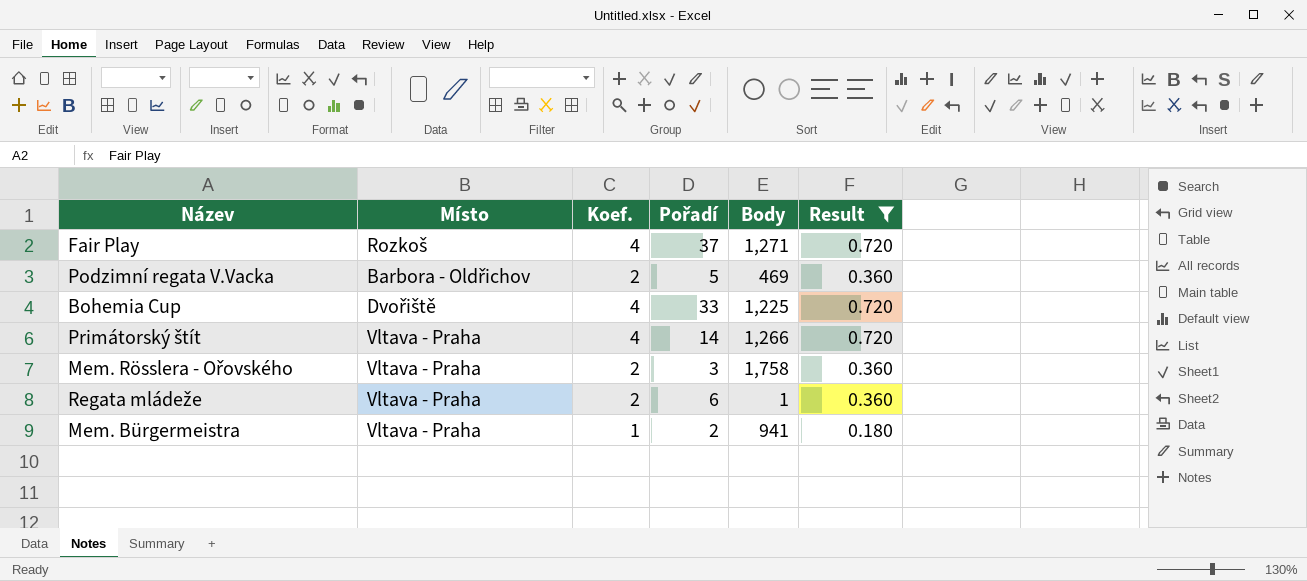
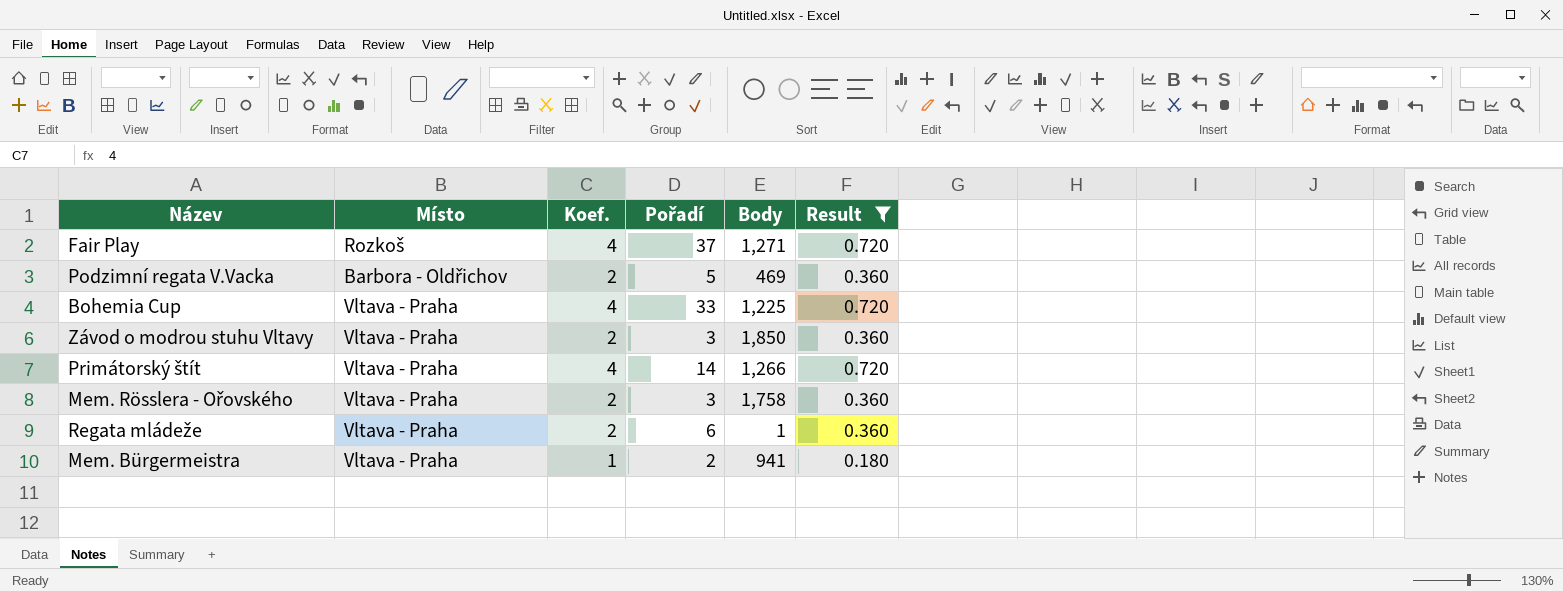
Bohemia Cup | Místo: Dvořiště -> Vltava - Praha
row Závod o modrou stuhu Vltavy: none -> Vltava - Praha | 2 | 3 | 1,850 | 0.360

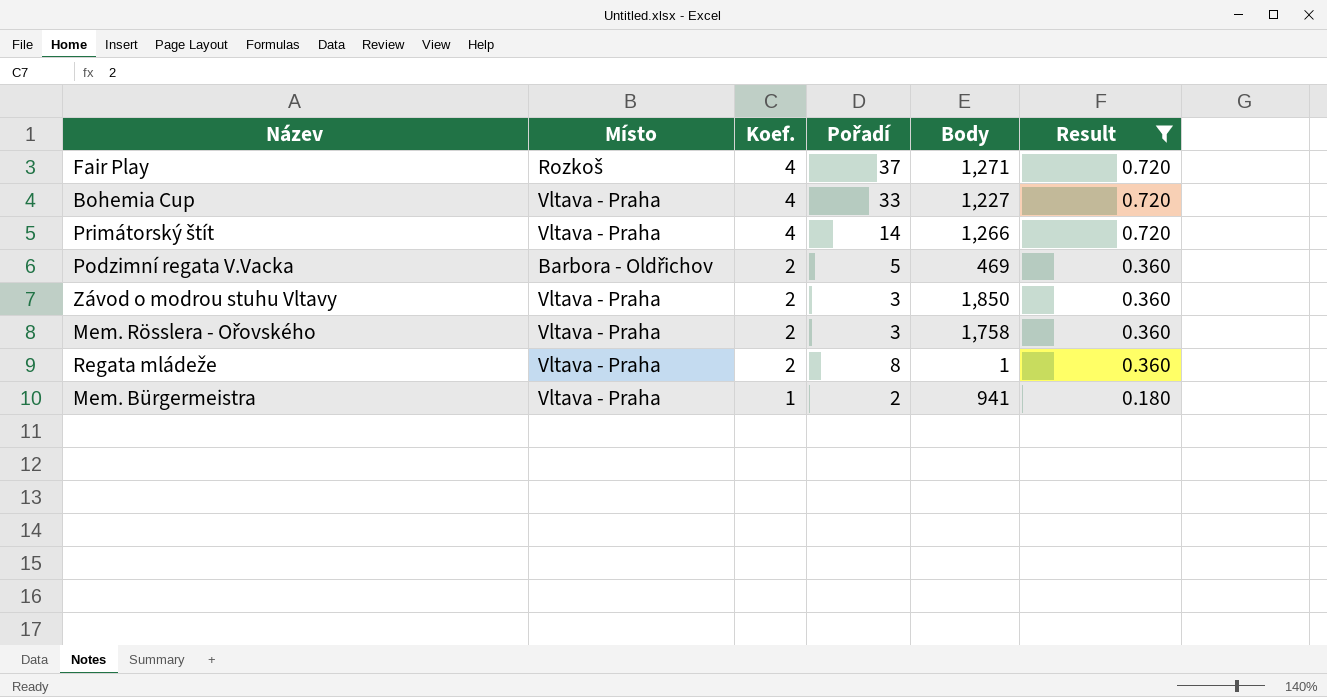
row order: none -> Koef. descending
Bohemia Cup | Body: 1,225 -> 1,227
Regata mládeže | Pořadí: 6 -> 8

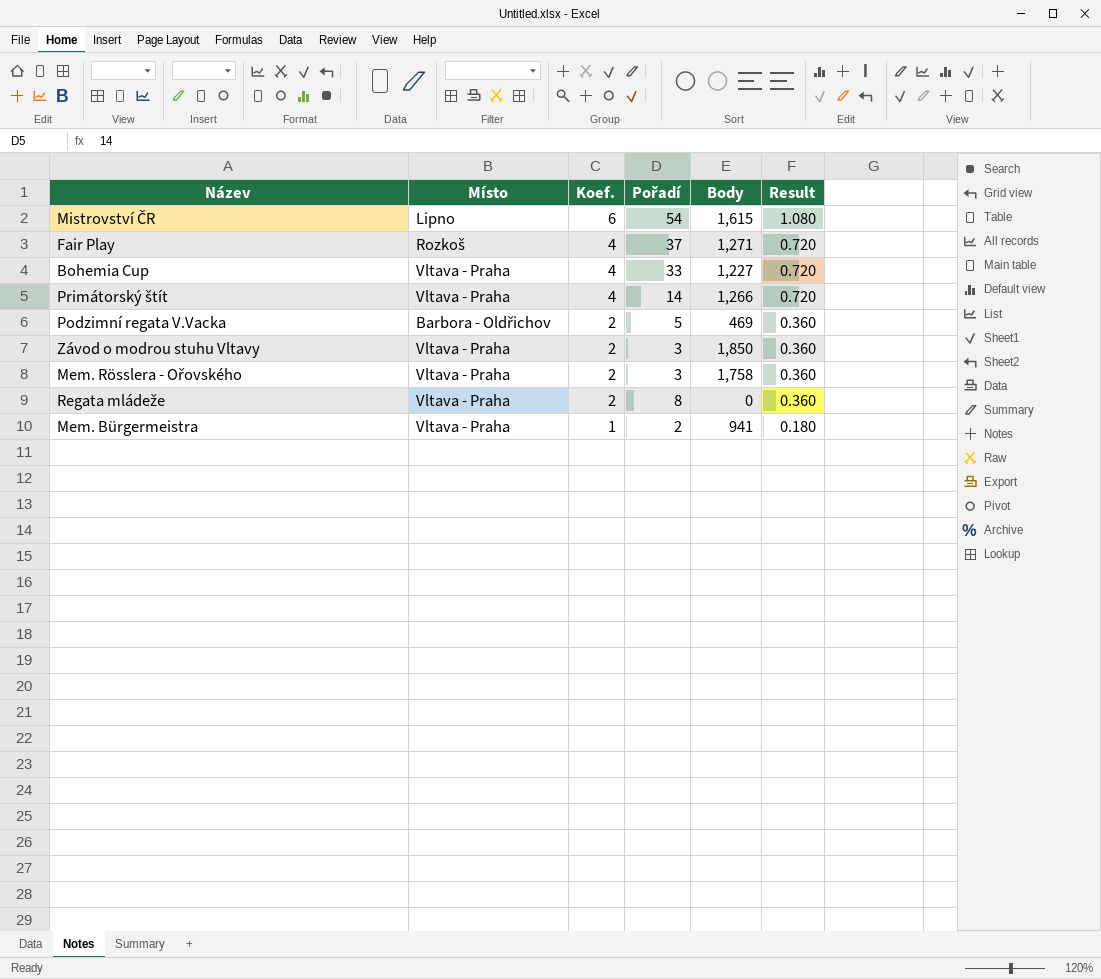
filter: Result != 1.080 -> none
Regata mládeže | Body: 1 -> 0

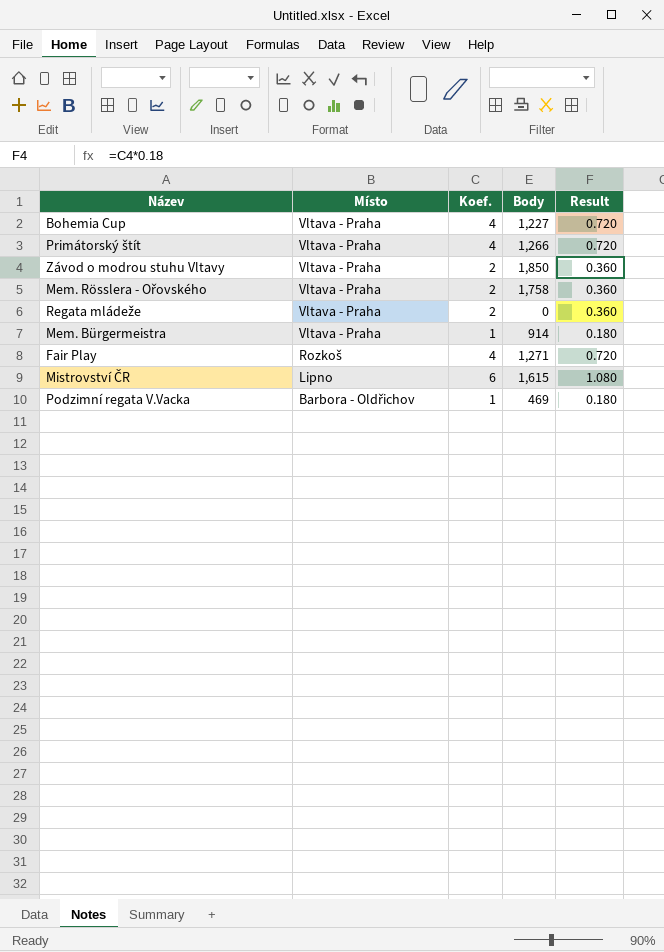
row order: Koef. descending -> Místo descending
column Pořadí | position: 4 -> none
Mem. Bürgermeistra | Body: 941 -> 914
Podzimní regata V.Vacka | Koef.: 2 -> 1
Podzimní regata V.Vacka | Result: 0.360 -> 0.180

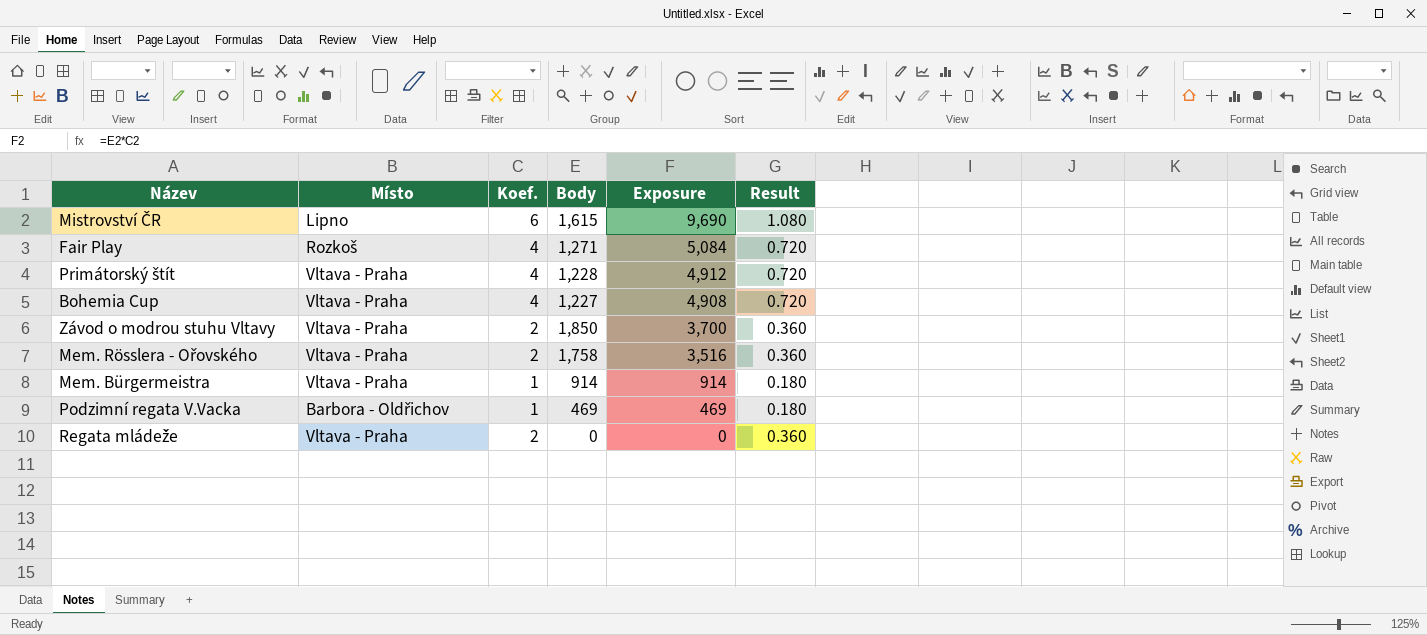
row order: Místo descending -> Exposure descending
column Exposure | formula: none -> [Koef.] * [Body]
Primátorský štít | Body: 1,266 -> 1,228

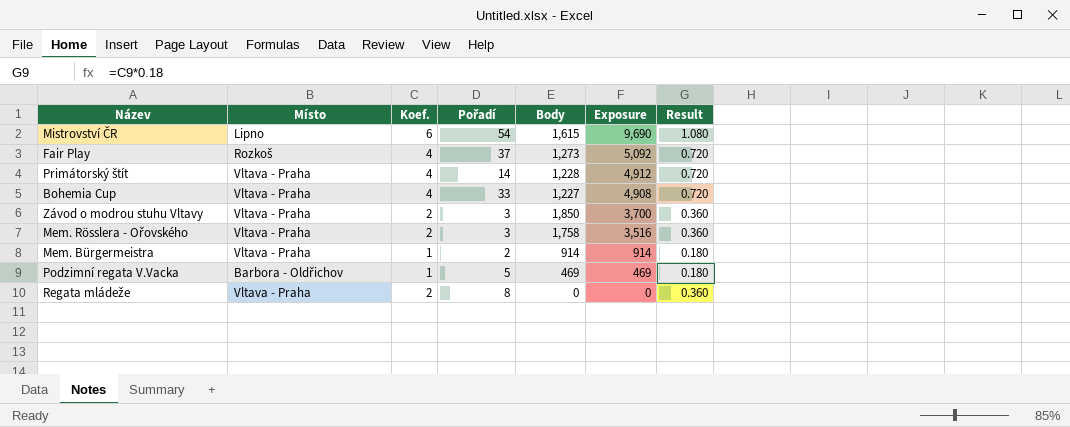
column Pořadí | position: none -> 4
Fair Play | Body: 1,271 -> 1,273
Fair Play | Exposure: 5,084 -> 5,092

